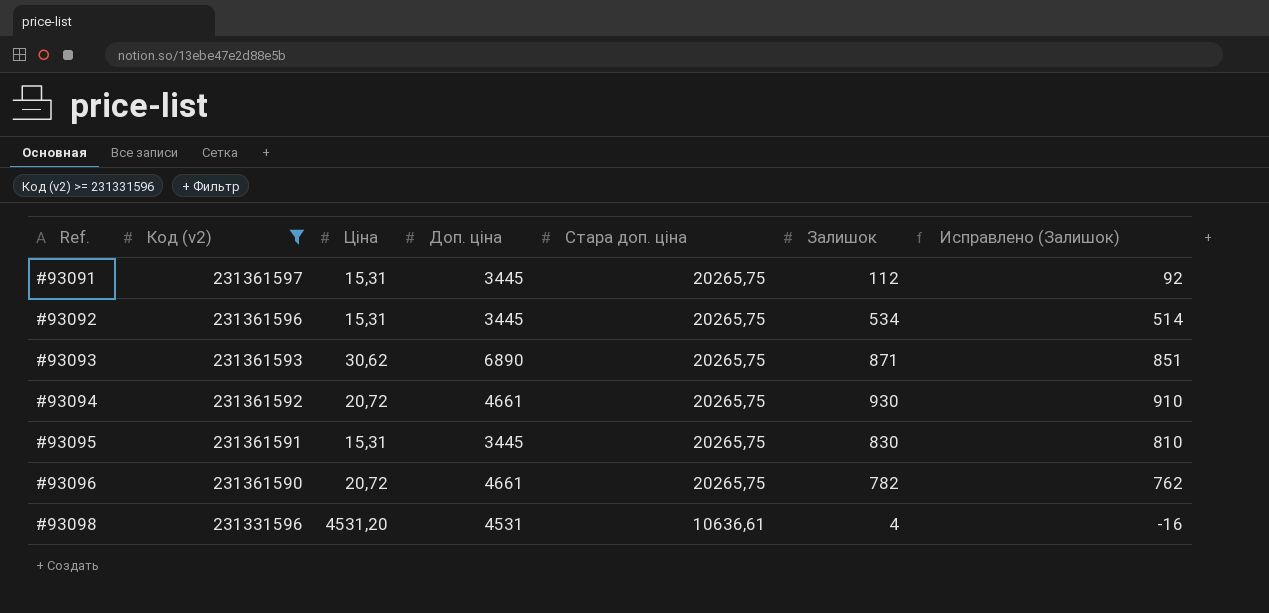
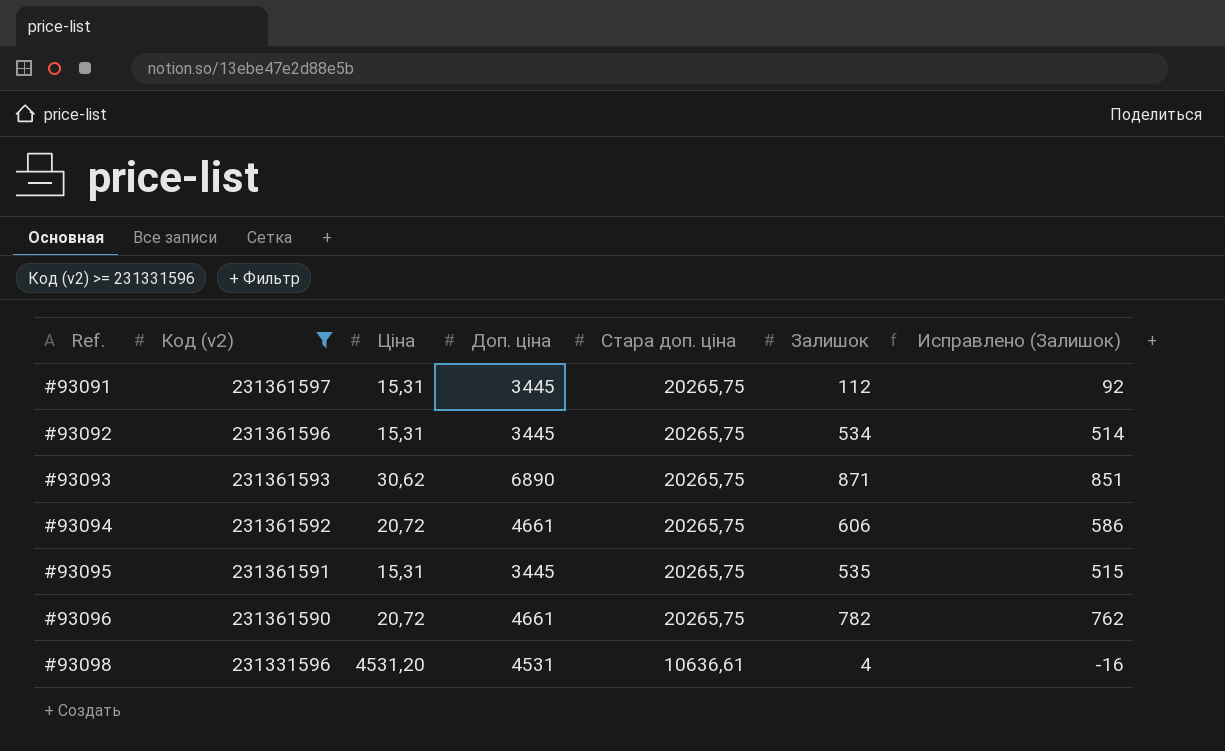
#93094 | Залишок: 930 -> 606
#93094 | Исправлено (Залишок): 910 -> 586
#93095 | Залишок: 830 -> 535
#93095 | Исправлено (Залишок): 810 -> 515

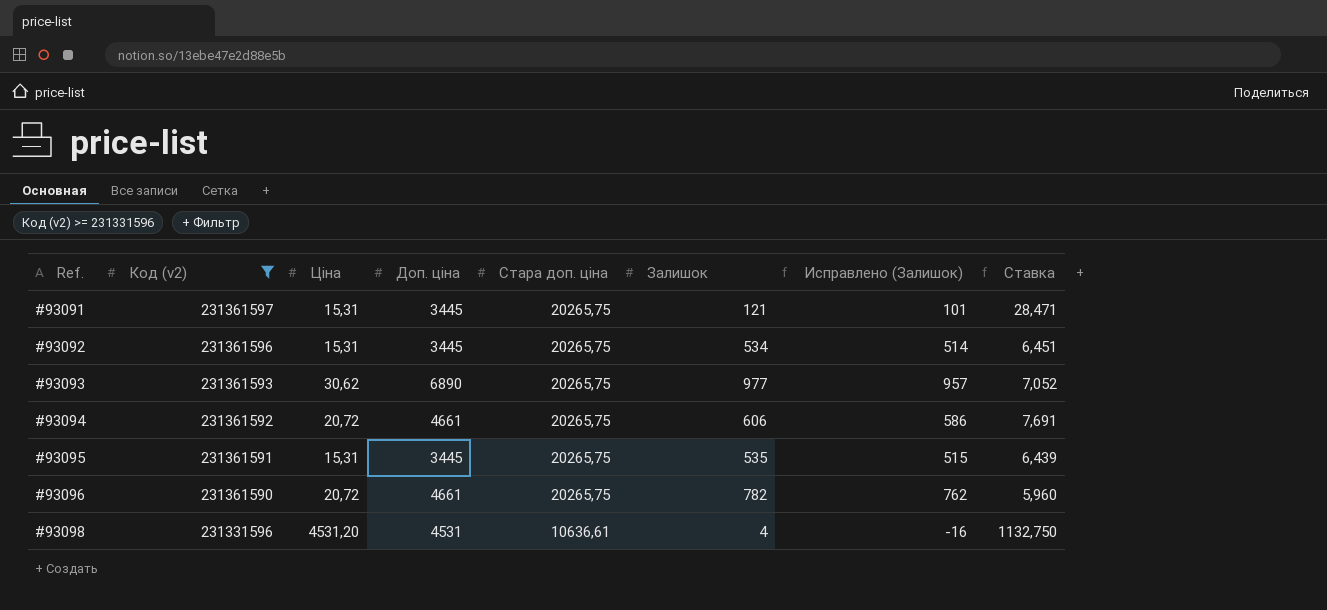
column Ставка | formula: none -> [Доп. ціна] / [Залишок]
#93091 | Залишок: 112 -> 121
#93091 | Исправлено (Залишок): 92 -> 101
#93093 | Залишок: 871 -> 977
#93093 | Исправлено (Залишок): 851 -> 957

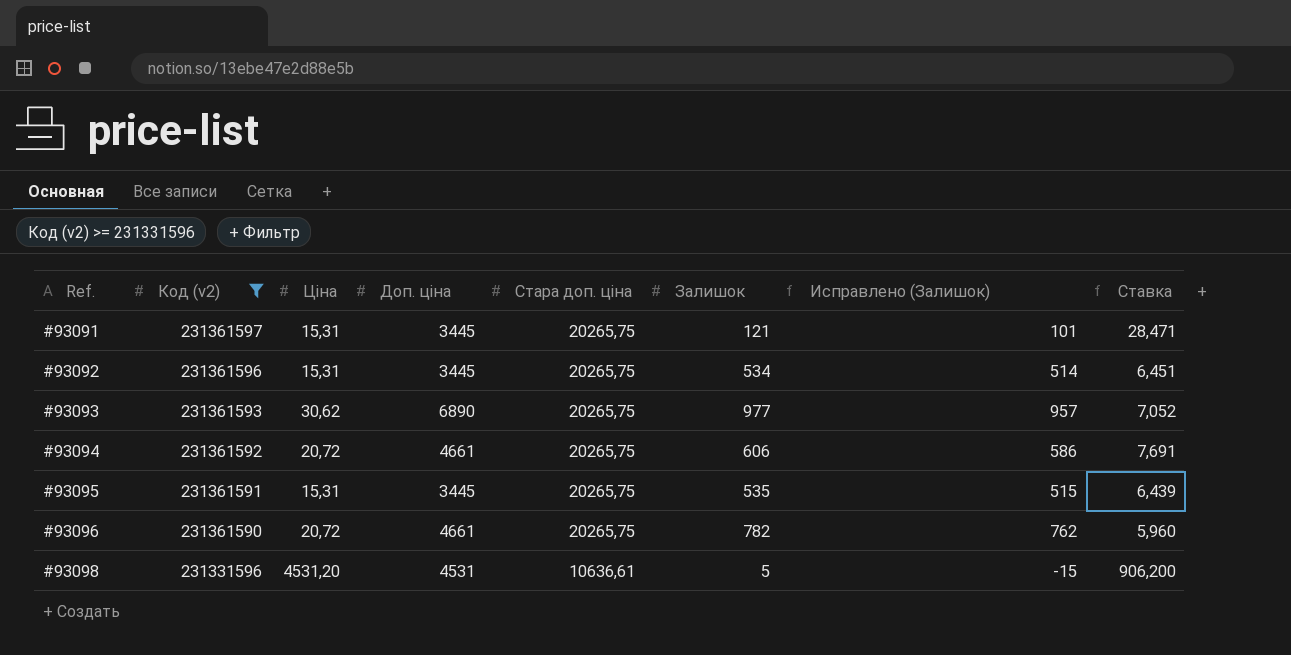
#93098 | Залишок: 4 -> 5
#93098 | Исправлено (Залишок): -16 -> -15
#93098 | Ставка: 1132,750 -> 906,200

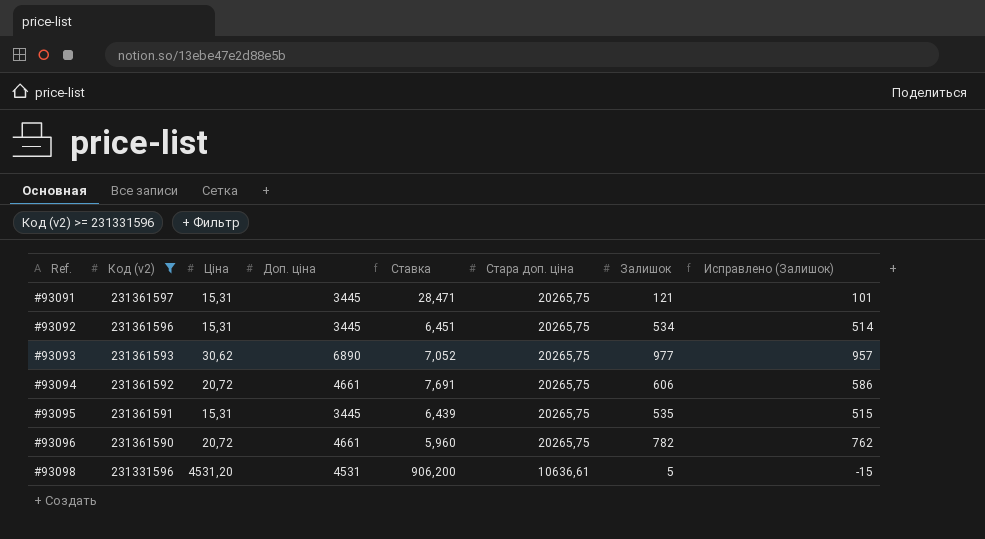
column Ставка | position: 8 -> 5

